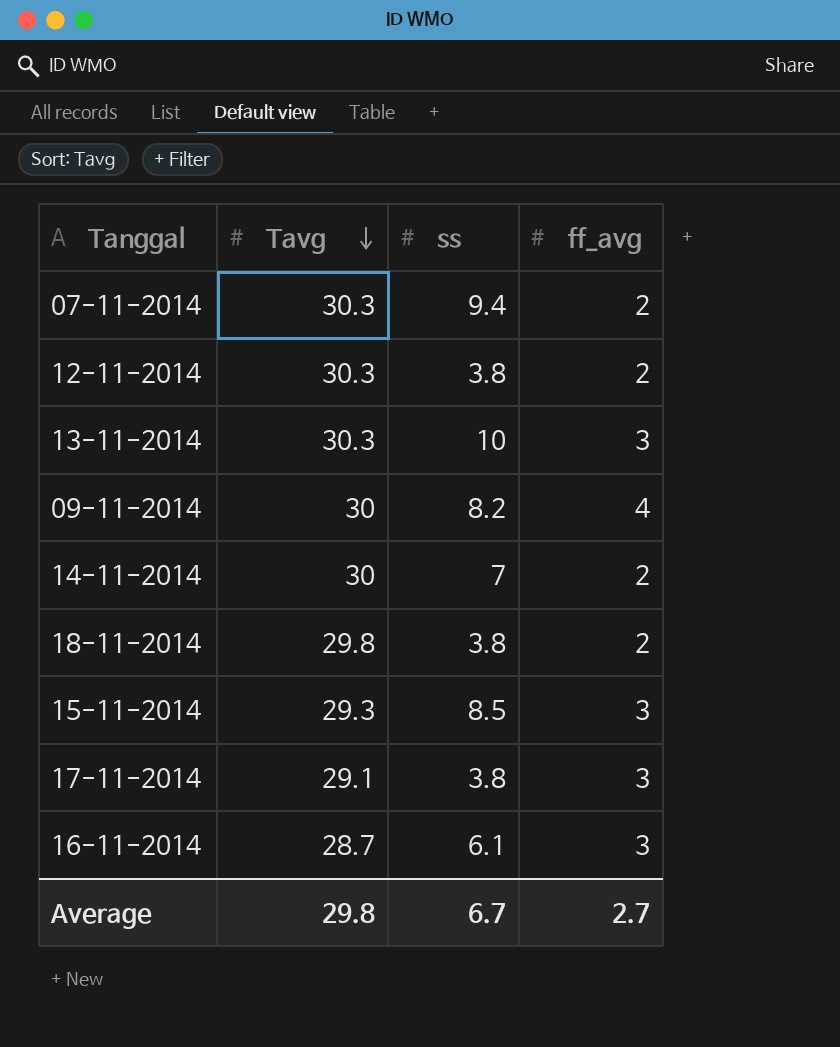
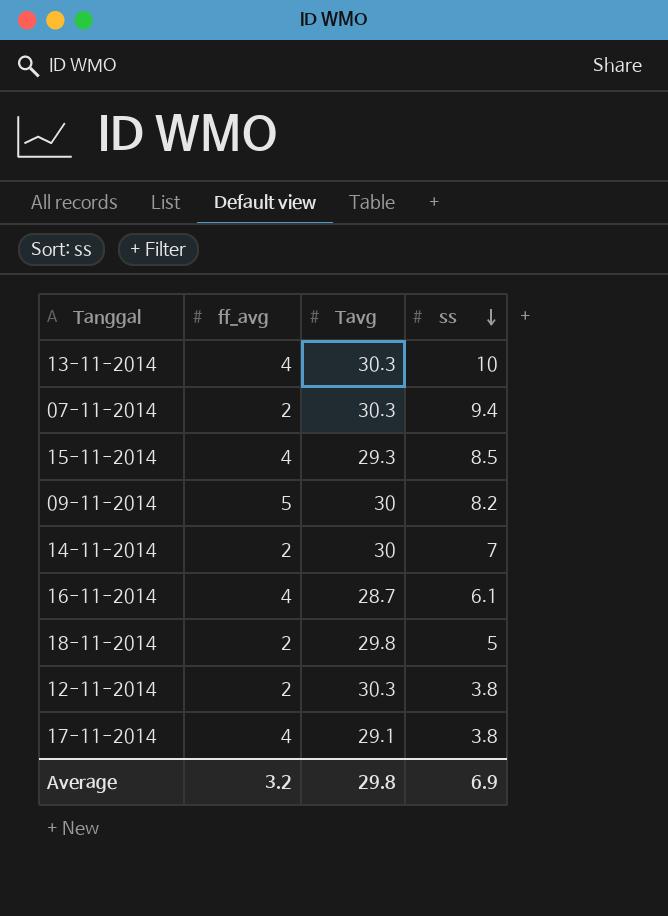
row order: Tavg descending -> ss descending
column ff_avg | position: 4 -> 2
13-11-2014 | ff_avg: 3 -> 4
15-11-2014 | ff_avg: 3 -> 4
09-11-2014 | ff_avg: 4 -> 5
16-11-2014 | ff_avg: 3 -> 4
18-11-2014 | ss: 3.8 -> 5
17-11-2014 | ff_avg: 3 -> 4
Average | ff_avg: 2.7 -> 3.2
Average | ss: 6.7 -> 6.9

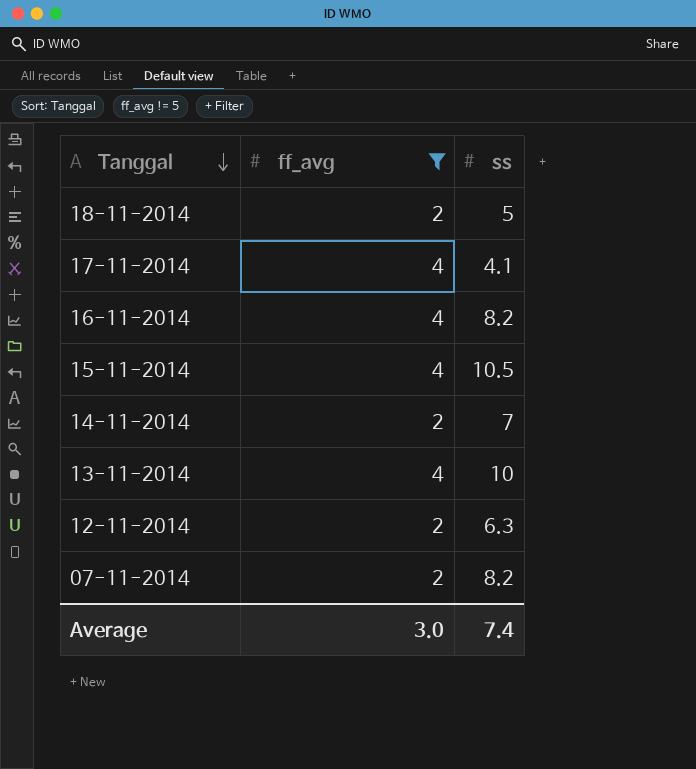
filter: none -> ff_avg != 5
row order: ss descending -> Tanggal descending
column Tavg | position: 3 -> none
17-11-2014 | ss: 3.8 -> 4.1
16-11-2014 | ss: 6.1 -> 8.2
15-11-2014 | ss: 8.5 -> 10.5
12-11-2014 | ss: 3.8 -> 6.3
07-11-2014 | ss: 9.4 -> 8.2
Average | ff_avg: 3.2 -> 3.0
Average | ss: 6.9 -> 7.4

